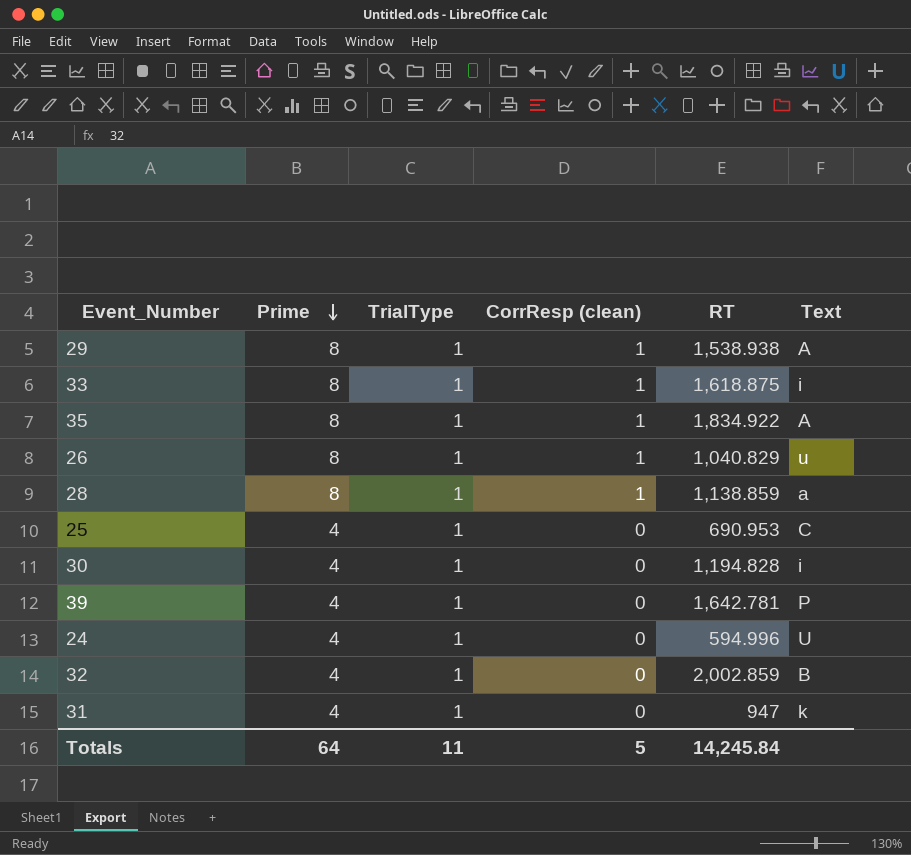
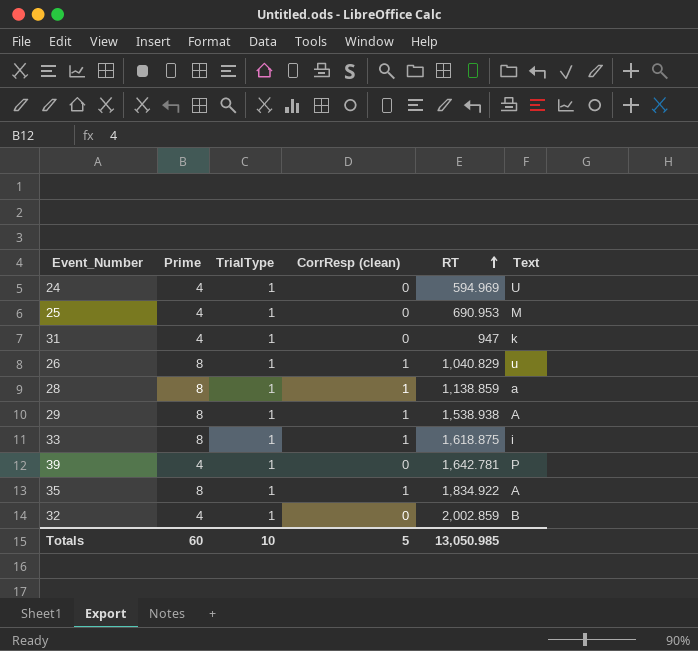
row order: Prime descending -> RT ascending
row 30: 4 | 1 | 0 | 1,194.828 | i -> none
24 | RT: 594.996 -> 594.969
25 | Text: C -> M
Totals | Prime: 64 -> 60
Totals | TrialType: 11 -> 10
Totals | RT: 14,245.84 -> 13,050.985

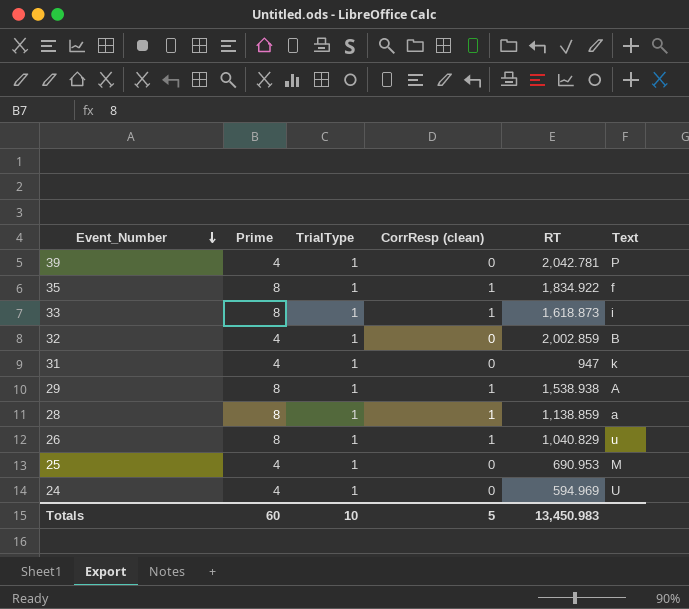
row order: RT ascending -> Event_Number descending
39 | RT: 1,642.781 -> 2,042.781
35 | Text: A -> f
33 | RT: 1,618.875 -> 1,618.873
Totals | RT: 13,050.985 -> 13,450.983

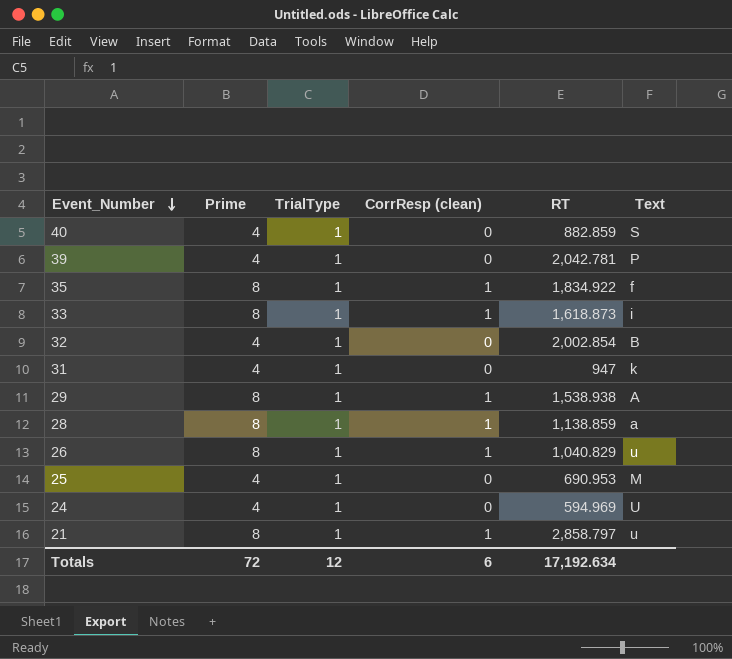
row 40: none -> 4 | 1 | 0 | 882.859 | S
32 | RT: 2,002.859 -> 2,002.854
row 21: none -> 8 | 1 | 1 | 2,858.797 | u
Totals | Prime: 60 -> 72
Totals | TrialType: 10 -> 12
Totals | CorrResp (clean): 5 -> 6
Totals | RT: 13,450.983 -> 17,192.634

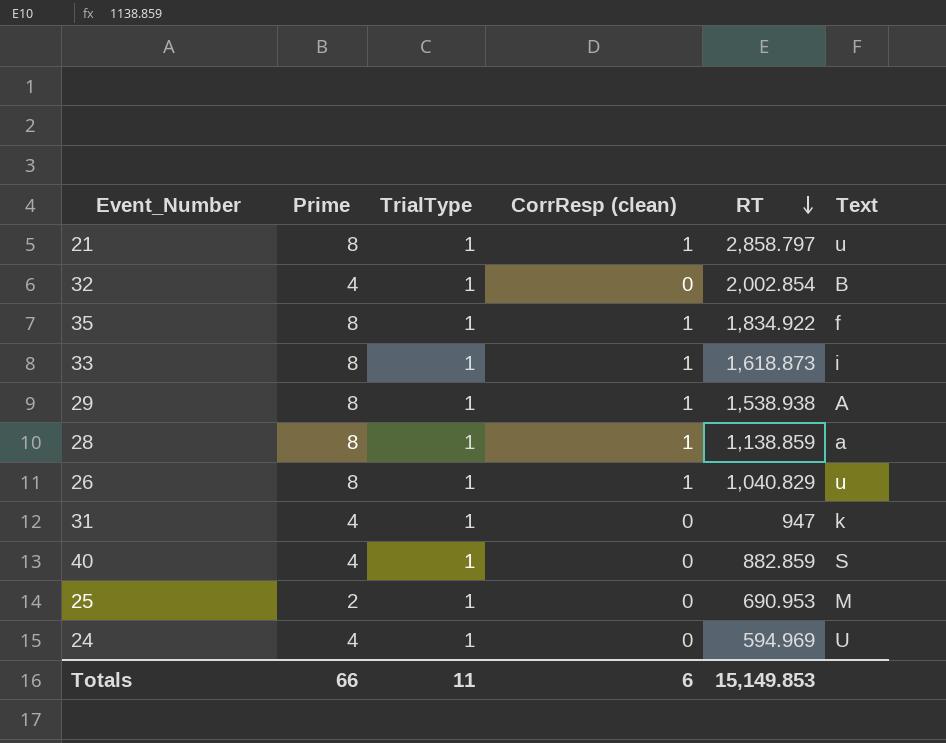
row order: Event_Number descending -> RT descending
row 39: 4 | 1 | 0 | 2,042.781 | P -> none
25 | Prime: 4 -> 2
Totals | Prime: 72 -> 66
Totals | TrialType: 12 -> 11
Totals | RT: 17,192.634 -> 15,149.853

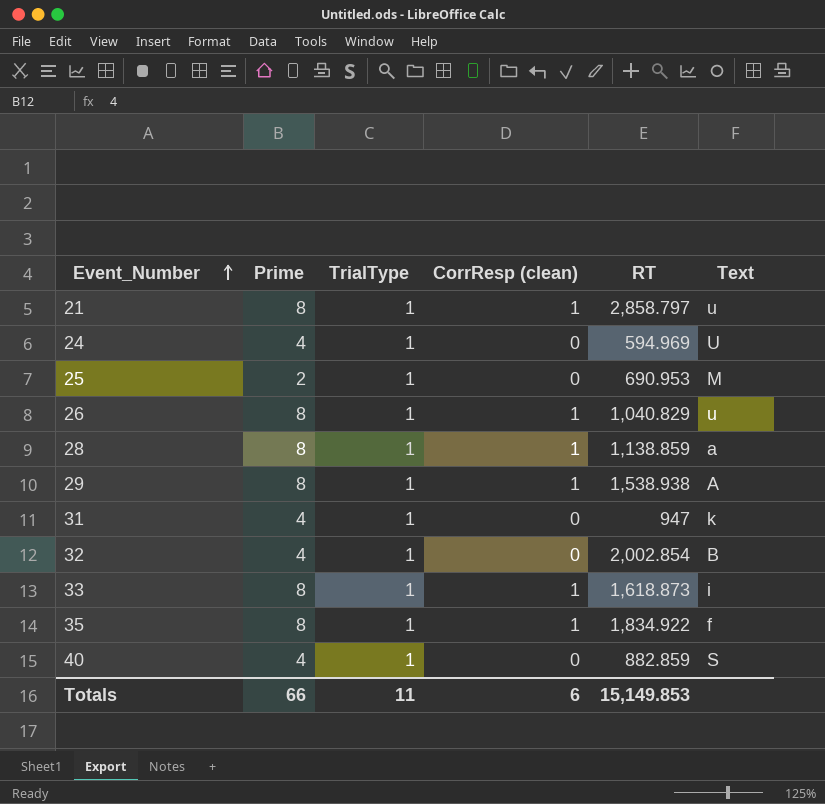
row order: RT descending -> Event_Number ascending

